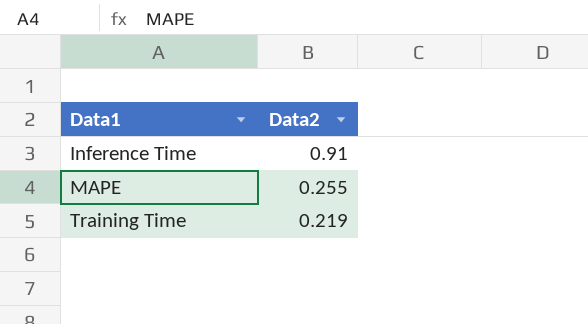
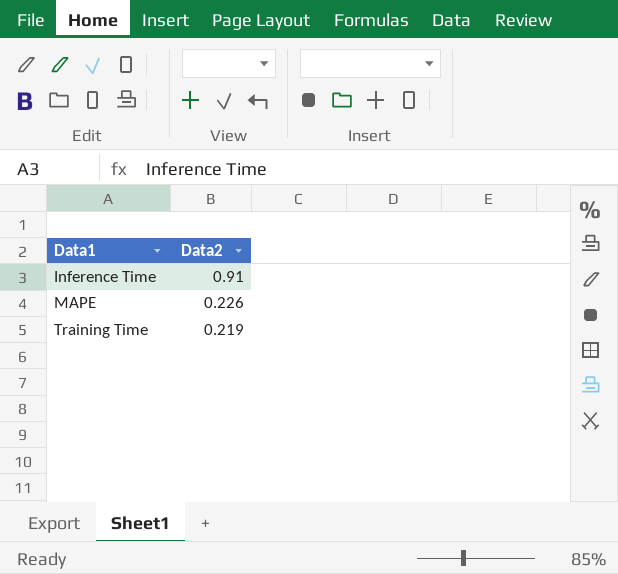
MAPE | Data2: 0.255 -> 0.226

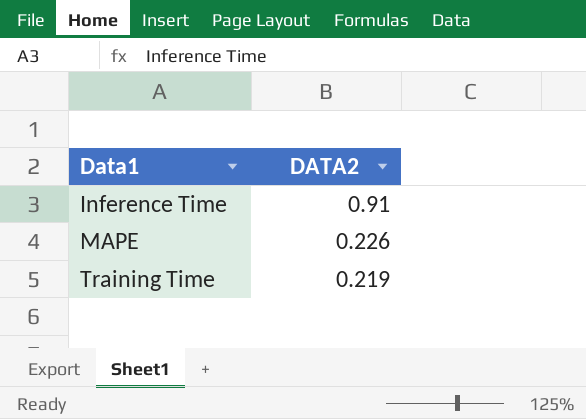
column name: Data2 -> DATA2

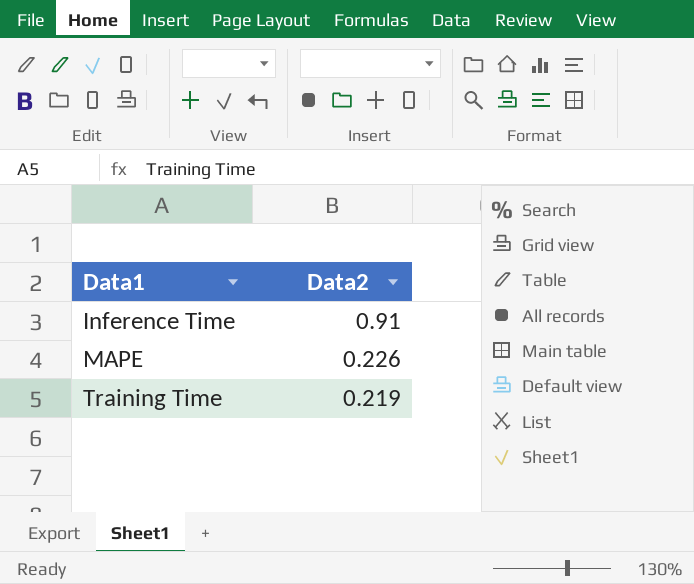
column name: DATA2 -> Data2

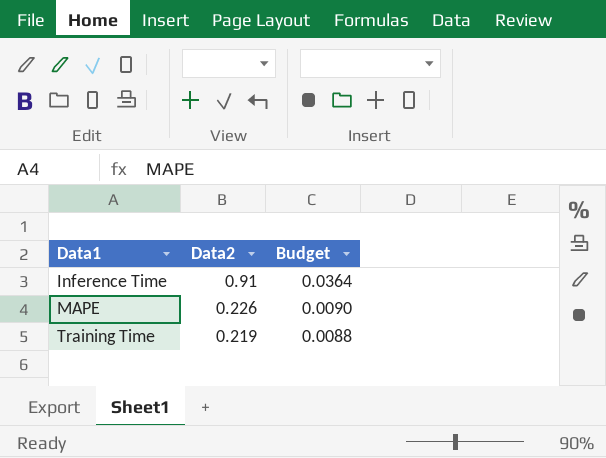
column Budget | formula: none -> [Data2] * 0.04

